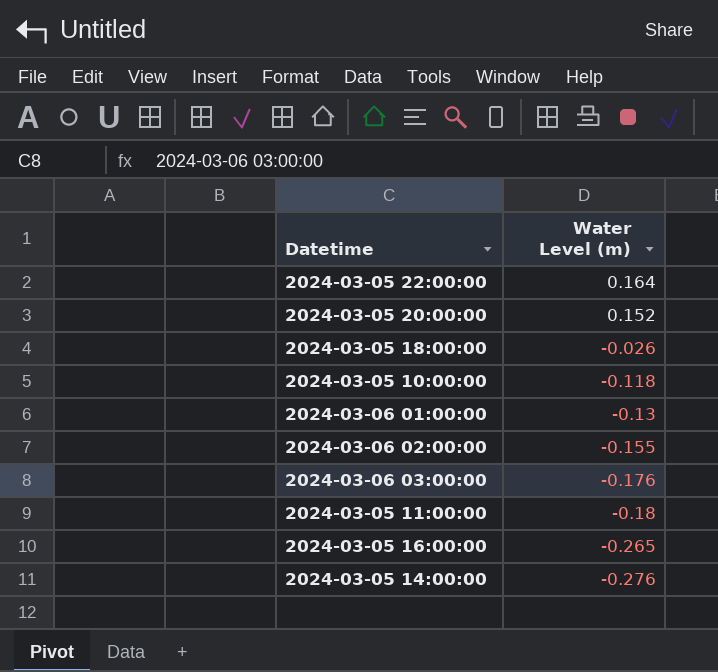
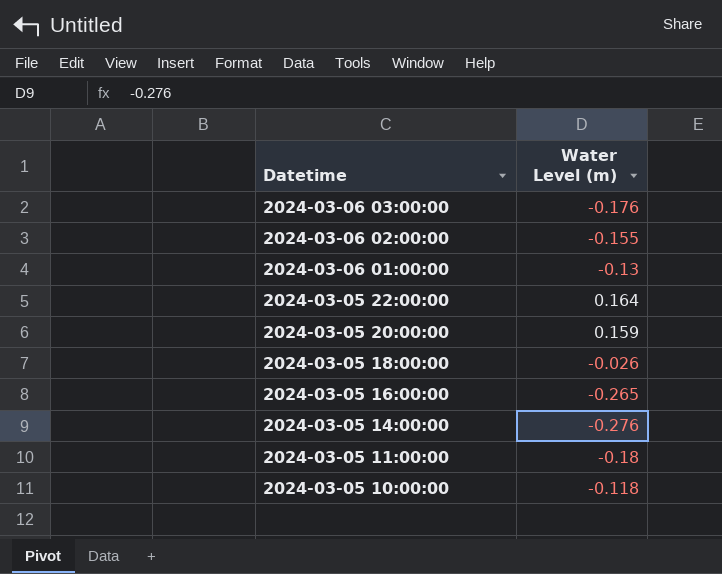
row order: Water Level (m) descending -> Datetime descending
2024-03-05 20:00:00 | Water Level (m): 0.152 -> 0.159

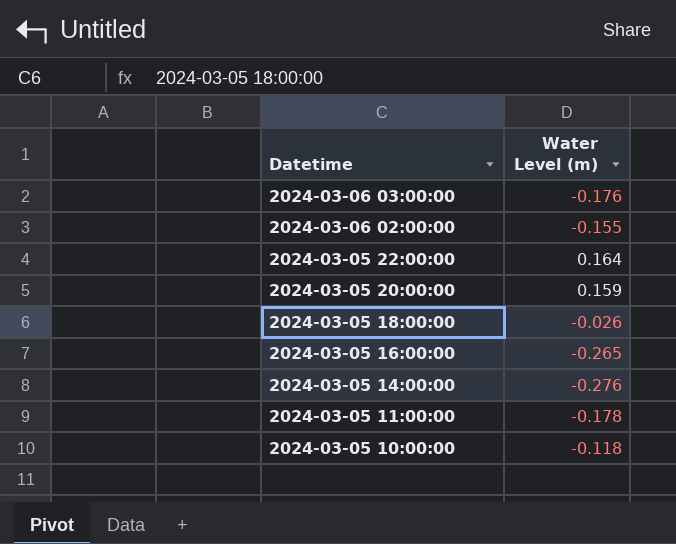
row 2024-03-06 01:00:00: -0.13 -> none
2024-03-05 11:00:00 | Water Level (m): -0.18 -> -0.178

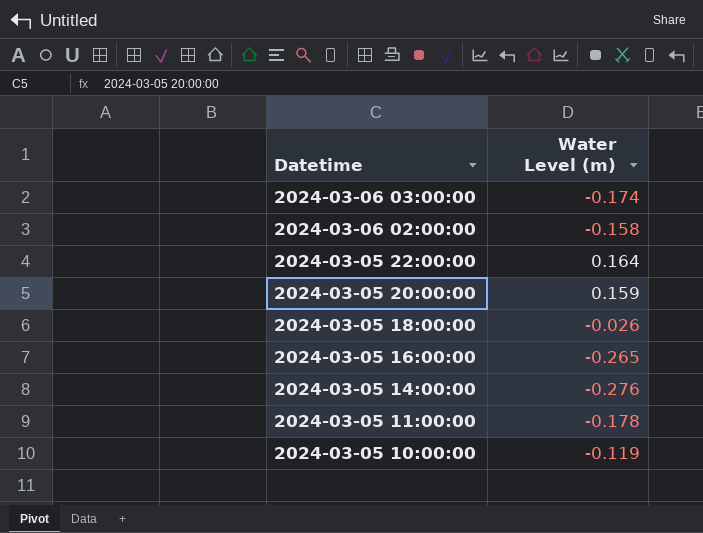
2024-03-06 03:00:00 | Water Level (m): -0.176 -> -0.174
2024-03-06 02:00:00 | Water Level (m): -0.155 -> -0.158
2024-03-05 10:00:00 | Water Level (m): -0.118 -> -0.119

